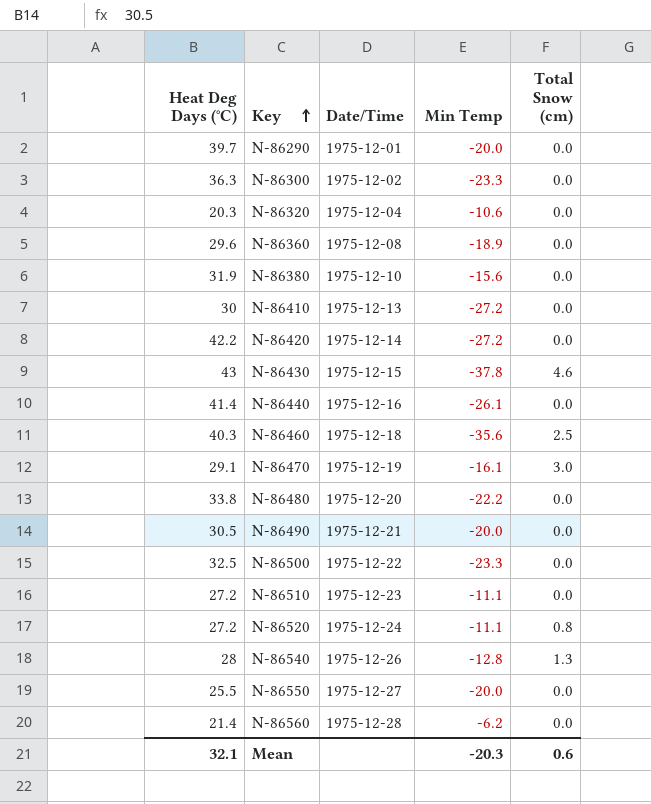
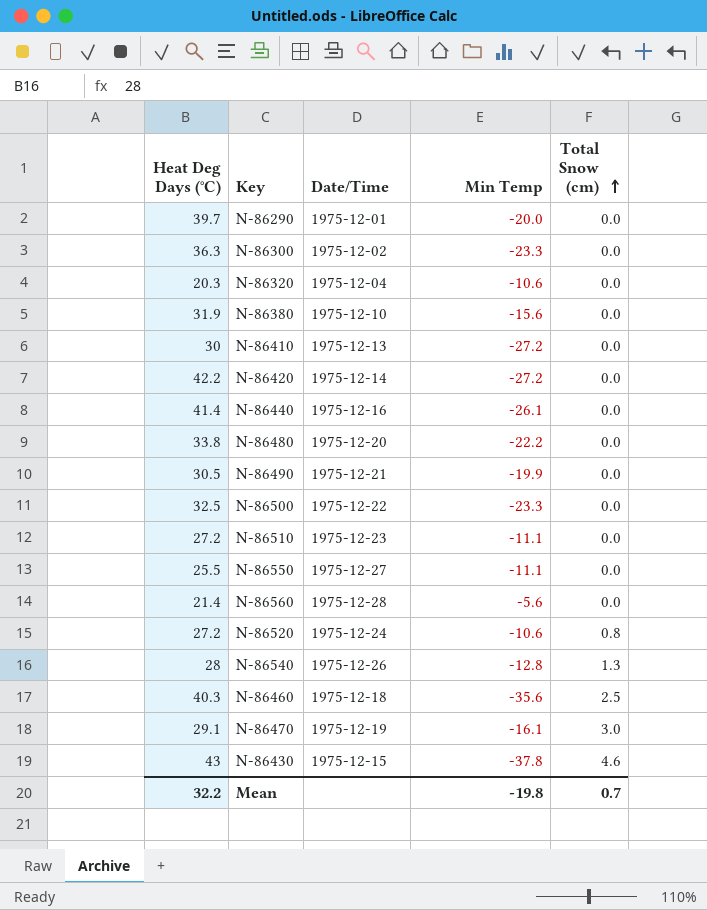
row order: Key ascending -> Total Snow (cm) ascending
row N-86360: 29.6 | 1975-12-08 | -18.9 | 0.0 -> none
N-86490 | Min Temp: -20.0 -> -19.9
N-86550 | Min Temp: -20.0 -> -11.1
N-86560 | Min Temp: -6.2 -> -5.6
N-86520 | Min Temp: -11.1 -> -10.6
Mean | Heat Deg Days (°C): 32.1 -> 32.2
Mean | Min Temp: -20.3 -> -19.8
Mean | Total Snow (cm): 0.6 -> 0.7

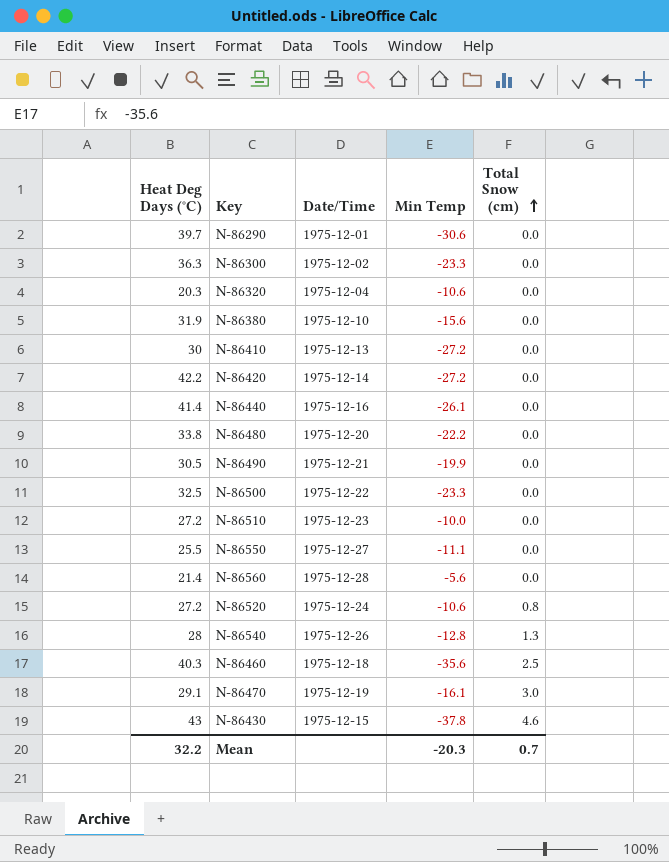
N-86290 | Min Temp: -20.0 -> -30.6
N-86510 | Min Temp: -11.1 -> -10.0
Mean | Min Temp: -19.8 -> -20.3

